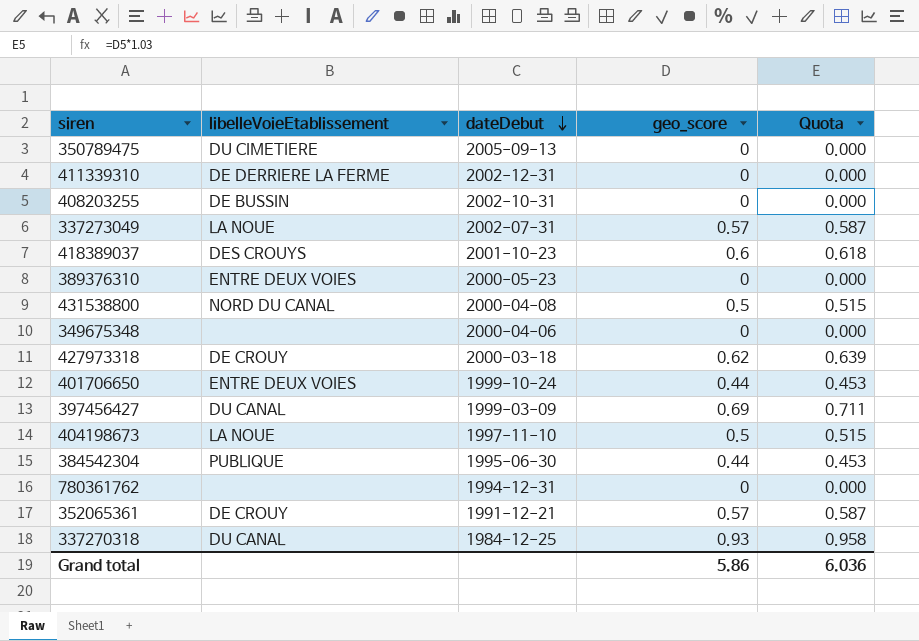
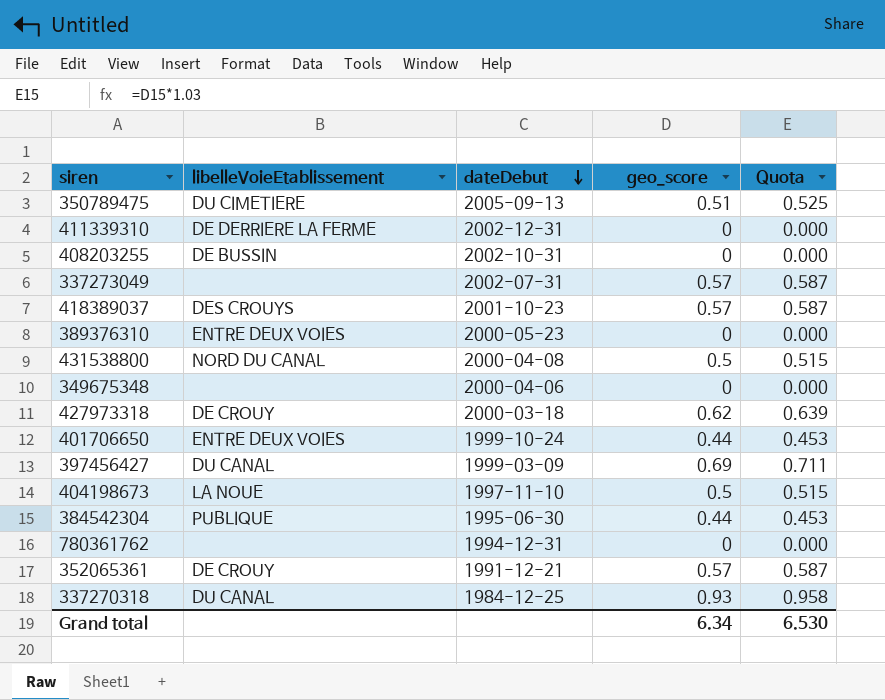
350789475 | geo_score: 0 -> 0.51
350789475 | Quota: 0.000 -> 0.525
337273049 | libelleVoieEtablissement: LA NOUE -> none
418389037 | geo_score: 0.6 -> 0.57
418389037 | Quota: 0.618 -> 0.587
Grand total | geo_score: 5.86 -> 6.34
Grand total | Quota: 6.036 -> 6.530

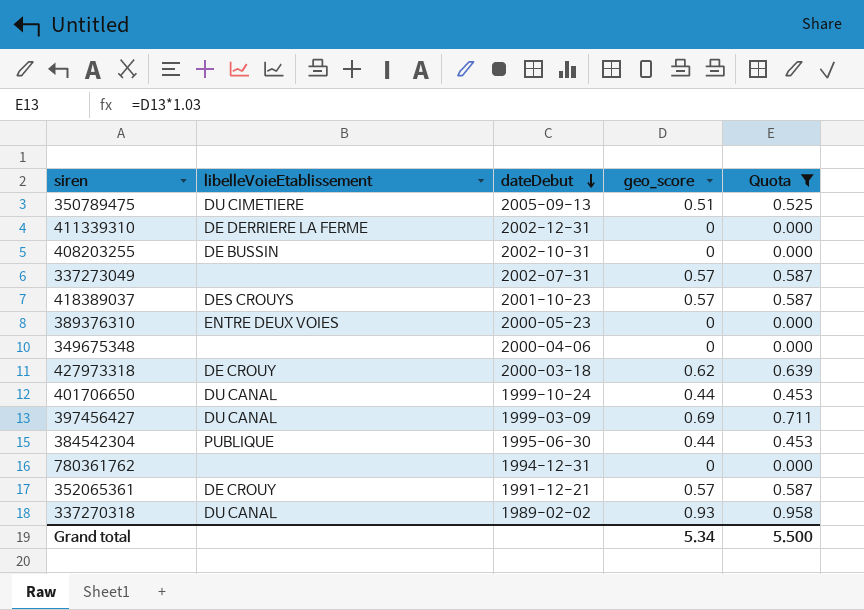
filter: none -> Quota != 0.515
401706650 | libelleVoieEtablissement: ENTRE DEUX VOIES -> DU CANAL
337270318 | dateDebut: 1984-12-25 -> 1989-02-02
Grand total | geo_score: 6.34 -> 5.34
Grand total | Quota: 6.530 -> 5.500

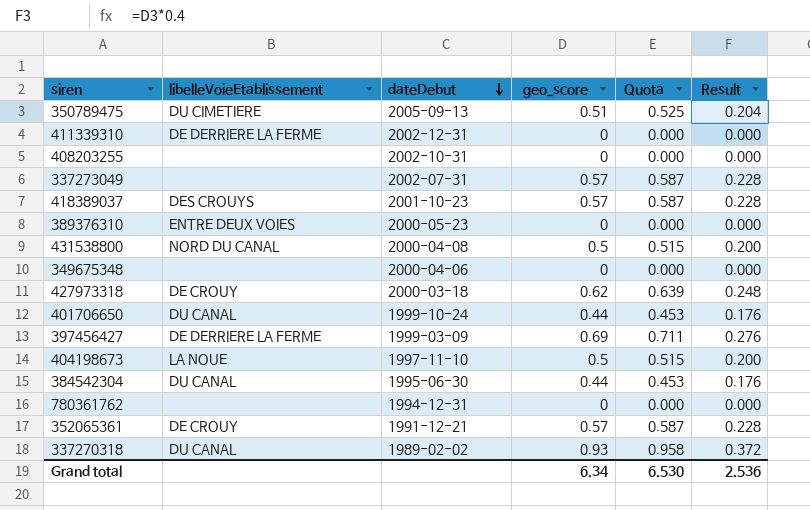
filter: Quota != 0.515 -> none
column Result | formula: none -> [geo_score] * 0.4
408203255 | libelleVoieEtablissement: DE BUSSIN -> none
397456427 | libelleVoieEtablissement: DU CANAL -> DE DERRIERE LA FERME
384542304 | libelleVoieEtablissement: PUBLIQUE -> DU CANAL
Grand total | geo_score: 5.34 -> 6.34
Grand total | Quota: 5.500 -> 6.530

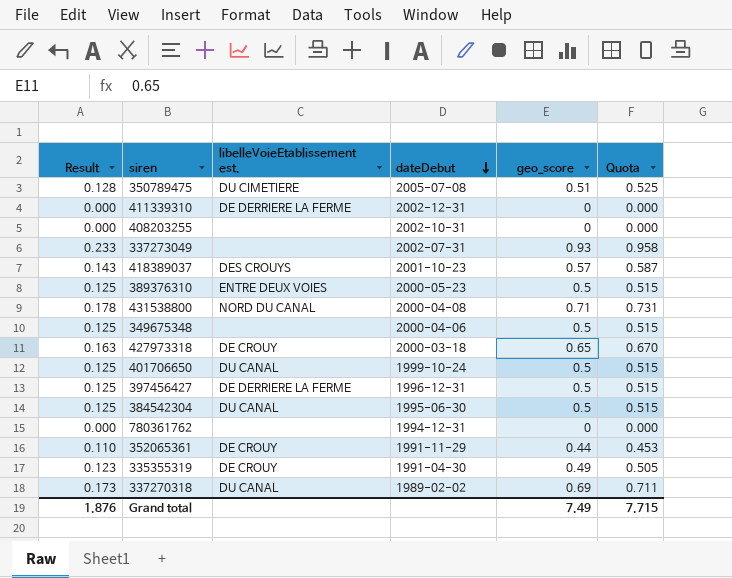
column Result | formula: [geo_score] * 0.4 -> [geo_score] * 0.25
column Result | position: 6 -> 1
column name: libelleVoieEtablissement -> libelleVoieEtablissement est.
row 404198673: LA NOUE | 1997-11-10 | 0.5 | 0.515 | 0.200 -> none
350789475 | dateDebut: 2005-09-13 -> 2005-07-08
337273049 | geo_score: 0.57 -> 0.93
337273049 | Quota: 0.587 -> 0.958
389376310 | geo_score: 0 -> 0.5
389376310 | Quota: 0.000 -> 0.515
431538800 | geo_score: 0.5 -> 0.71
431538800 | Quota: 0.515 -> 0.731
349675348 | geo_score: 0 -> 0.5
349675348 | Quota: 0.000 -> 0.515
427973318 | geo_score: 0.62 -> 0.65
427973318 | Quota: 0.639 -> 0.670
401706650 | geo_score: 0.44 -> 0.5
401706650 | Quota: 0.453 -> 0.515
397456427 | dateDebut: 1999-03-09 -> 1996-12-31
397456427 | geo_score: 0.69 -> 0.5
397456427 | Quota: 0.711 -> 0.515
384542304 | geo_score: 0.44 -> 0.5
384542304 | Quota: 0.453 -> 0.515
352065361 | dateDebut: 1991-12-21 -> 1991-11-29
352065361 | geo_score: 0.57 -> 0.44
352065361 | Quota: 0.587 -> 0.453
row 335355319: none -> 0.123 | DE CROUY | 1991-04-30 | 0.49 | 0.505
337270318 | geo_score: 0.93 -> 0.69
337270318 | Quota: 0.958 -> 0.711
Grand total | Result: 2.536 -> 1.876
Grand total | geo_score: 6.34 -> 7.49
Grand total | Quota: 6.530 -> 7.715

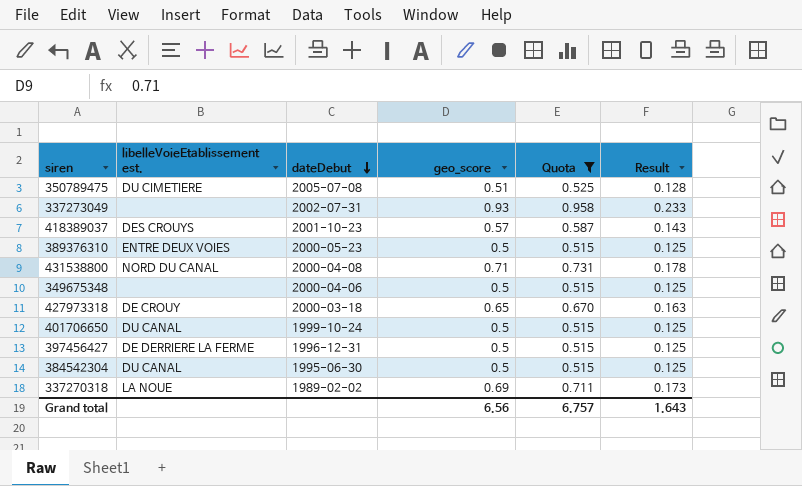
filter: none -> Quota >= 0.515
column Result | position: 1 -> 6
337270318 | libelleVoieEtablissement est.: DU CANAL -> LA NOUE
Grand total | geo_score: 7.49 -> 6.56
Grand total | Quota: 7.715 -> 6.757
Grand total | Result: 1.876 -> 1.643

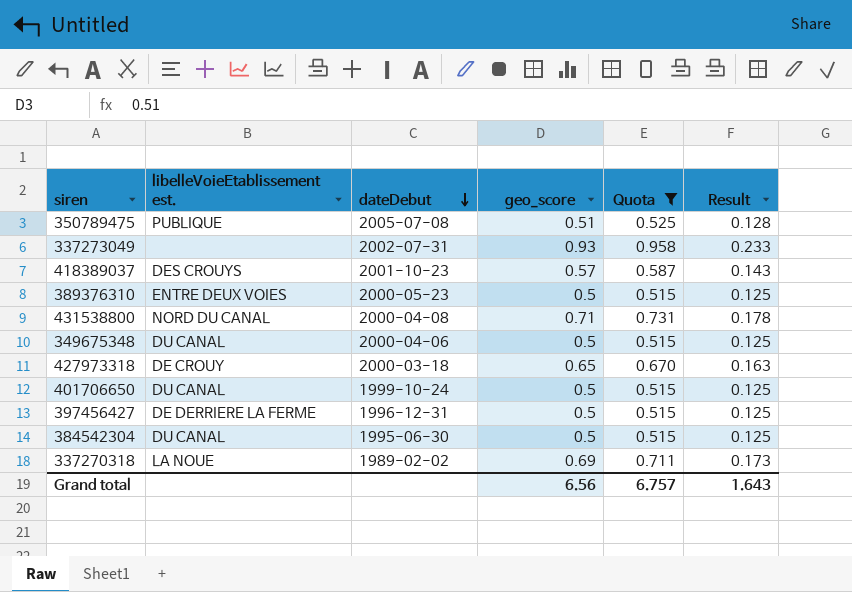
350789475 | libelleVoieEtablissement est.: DU CIMETIERE -> PUBLIQUE
349675348 | libelleVoieEtablissement est.: none -> DU CANAL

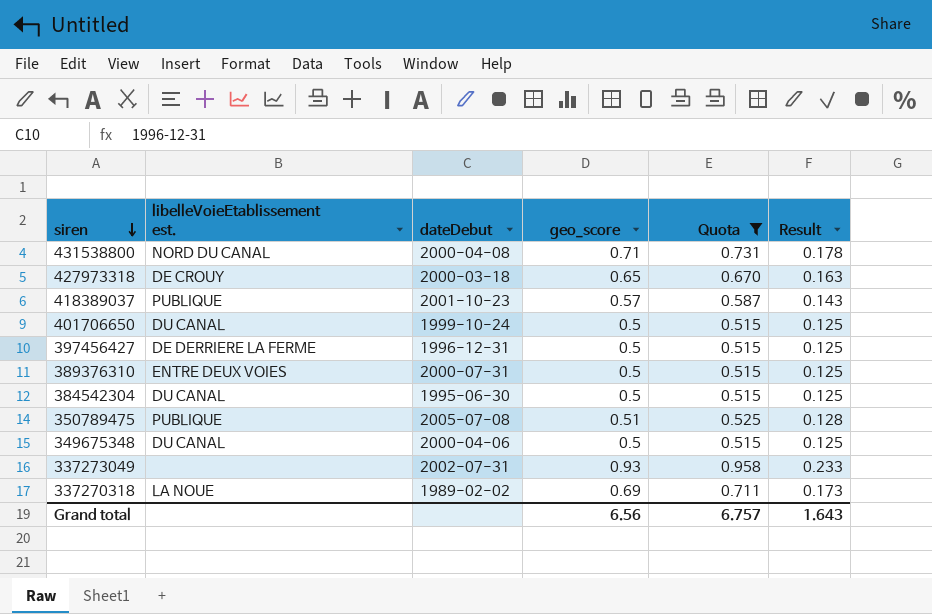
row order: dateDebut descending -> siren descending
418389037 | libelleVoieEtablissement est.: DES CROUYS -> PUBLIQUE
389376310 | dateDebut: 2000-05-23 -> 2000-07-31

